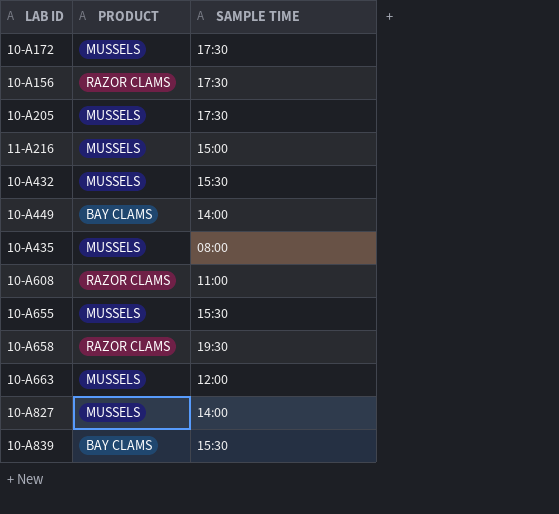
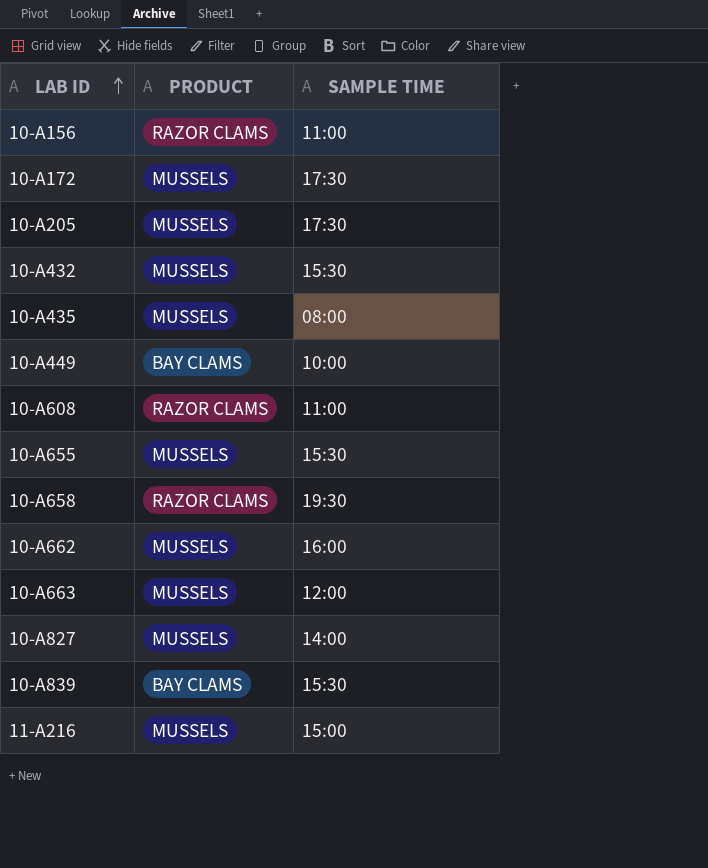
row order: none -> LAB ID ascending
10-A156 | SAMPLE TIME: 17:30 -> 11:00
10-A449 | SAMPLE TIME: 14:00 -> 10:00
row 10-A662: none -> MUSSELS | 16:00

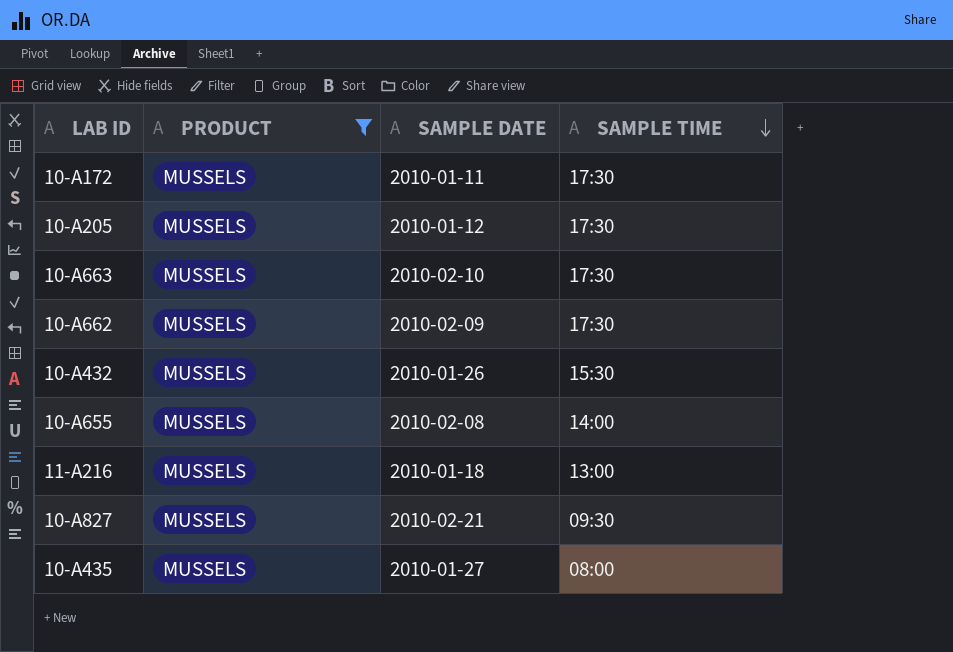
filter: none -> PRODUCT = MUSSELS
row order: LAB ID ascending -> SAMPLE TIME descending
column SAMPLE DATE | position: none -> 3
10-A663 | SAMPLE TIME: 12:00 -> 17:30
10-A662 | SAMPLE TIME: 16:00 -> 17:30
10-A655 | SAMPLE TIME: 15:30 -> 14:00
11-A216 | SAMPLE TIME: 15:00 -> 13:00
10-A827 | SAMPLE TIME: 14:00 -> 09:30

